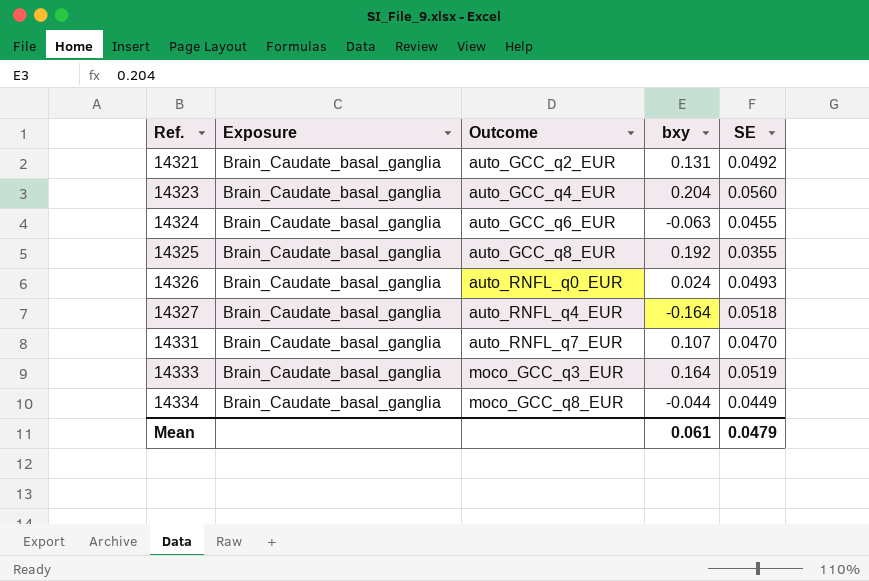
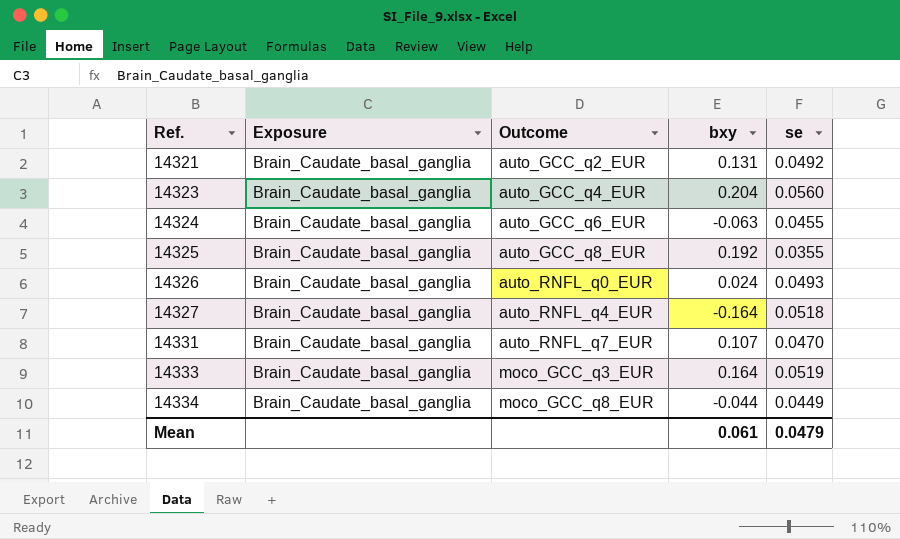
column name: SE -> se

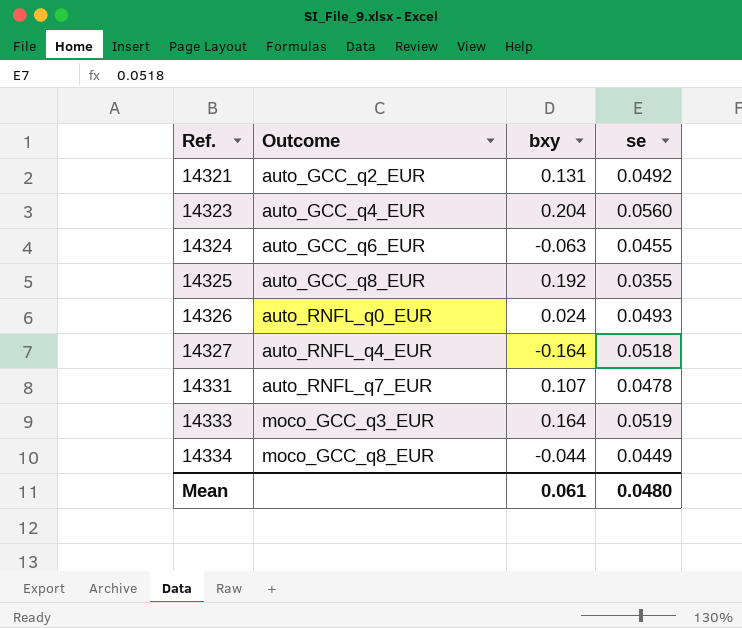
column Exposure | position: 2 -> none
14331 | se: 0.0470 -> 0.0478
Mean | se: 0.0479 -> 0.0480

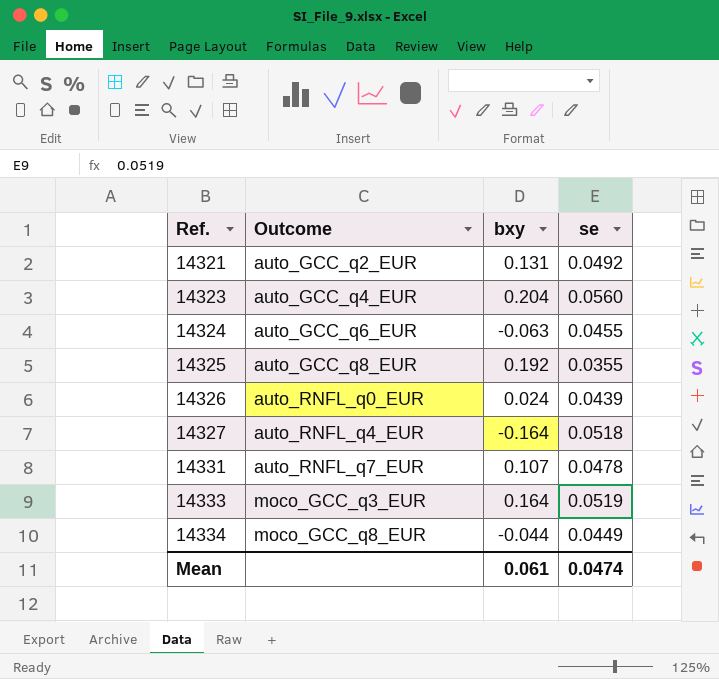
14326 | se: 0.0493 -> 0.0439
Mean | se: 0.0480 -> 0.0474

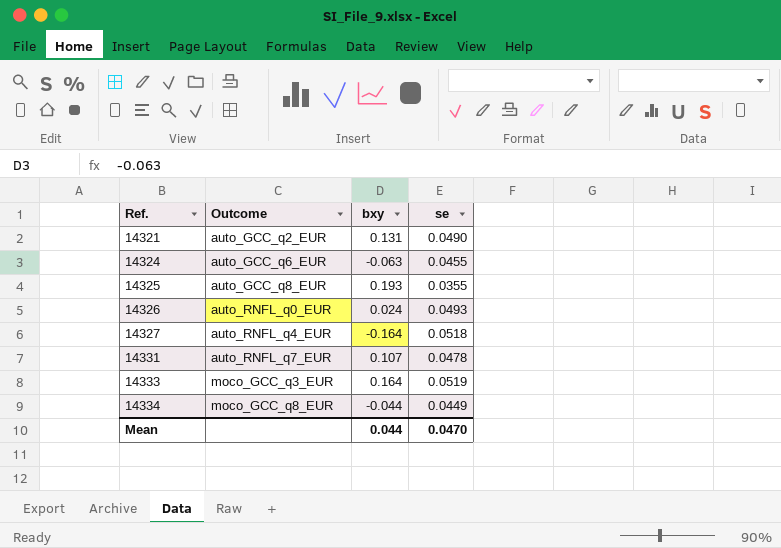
row 14323: auto_GCC_q4_EUR | 0.204 | 0.0560 -> none
14321 | se: 0.0492 -> 0.0490
14325 | bxy: 0.192 -> 0.193
14326 | se: 0.0439 -> 0.0493
Mean | bxy: 0.061 -> 0.044
Mean | se: 0.0474 -> 0.0470

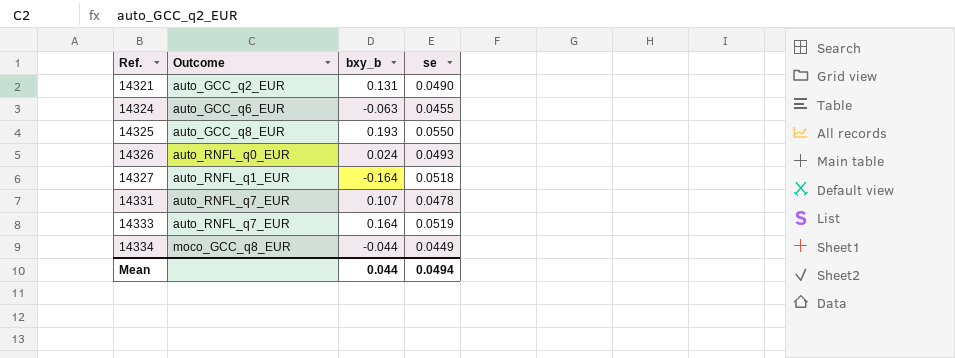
column name: bxy -> bxy_b
14325 | se: 0.0355 -> 0.0550
14327 | Outcome: auto_RNFL_q4_EUR -> auto_RNFL_q1_EUR
14333 | Outcome: moco_GCC_q3_EUR -> auto_RNFL_q7_EUR
Mean | se: 0.0470 -> 0.0494

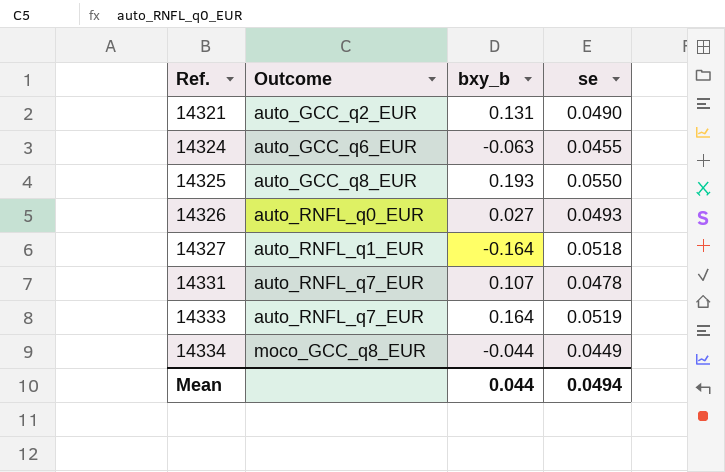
14326 | bxy_b: 0.024 -> 0.027

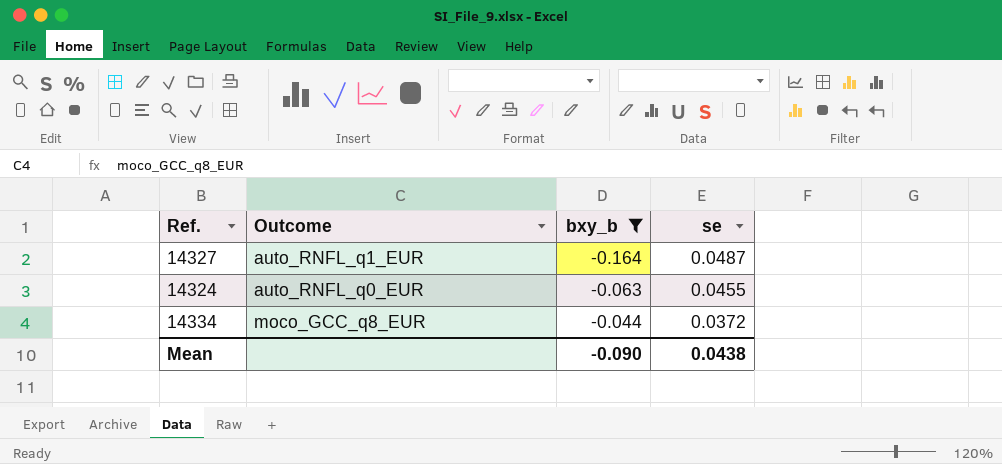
filter: none -> bxy_b <= -0.044
row order: Ref. ascending -> bxy_b ascending
14327 | se: 0.0518 -> 0.0487
14324 | Outcome: auto_GCC_q6_EUR -> auto_RNFL_q0_EUR
14334 | se: 0.0449 -> 0.0372
Mean | bxy_b: 0.044 -> -0.090
Mean | se: 0.0494 -> 0.0438

